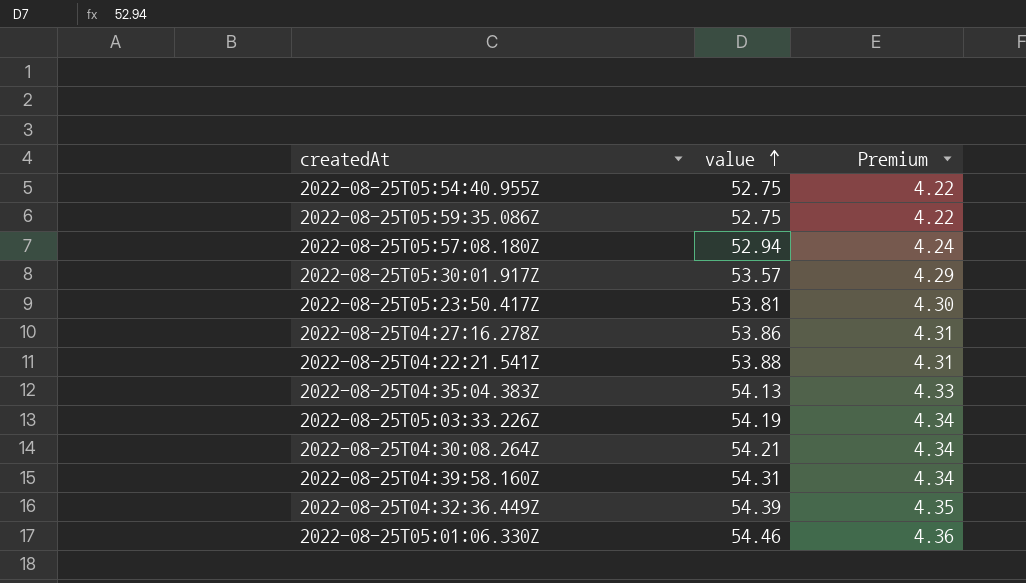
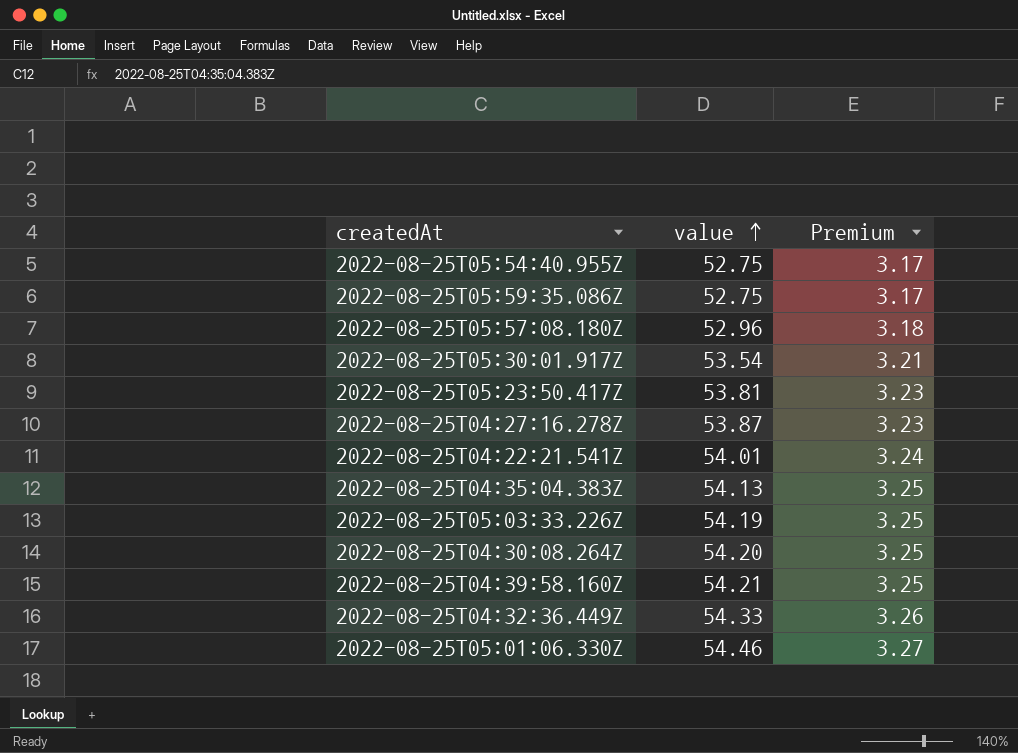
column Premium | formula: [value] * 0.08 -> [value] * 0.06
2022-08-25T05:57:08.180Z | value: 52.94 -> 52.96
2022-08-25T05:30:01.917Z | value: 53.57 -> 53.54
2022-08-25T04:27:16.278Z | value: 53.86 -> 53.87
2022-08-25T04:22:21.541Z | value: 53.88 -> 54.01
2022-08-25T04:30:08.264Z | value: 54.21 -> 54.20
2022-08-25T04:39:58.160Z | value: 54.31 -> 54.21
2022-08-25T04:32:36.449Z | value: 54.39 -> 54.33

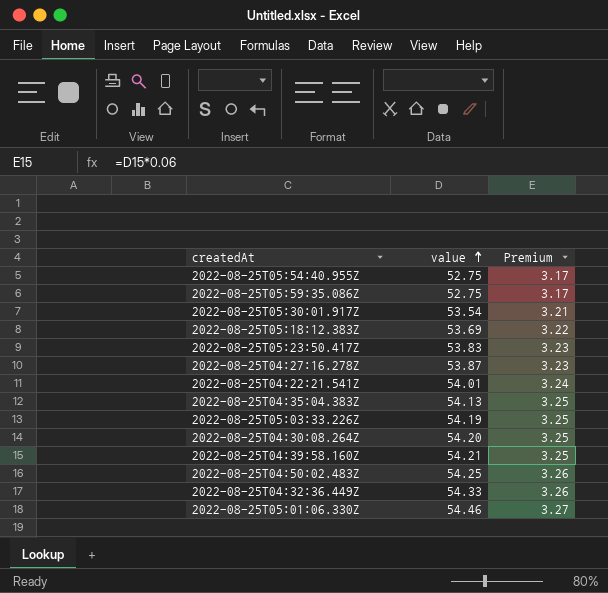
row 2022-08-25T05:57:08.180Z: 52.96 | 3.18 -> none
row 2022-08-25T05:18:12.383Z: none -> 53.69 | 3.22
2022-08-25T05:23:50.417Z | value: 53.81 -> 53.83
row 2022-08-25T04:50:02.483Z: none -> 54.25 | 3.26

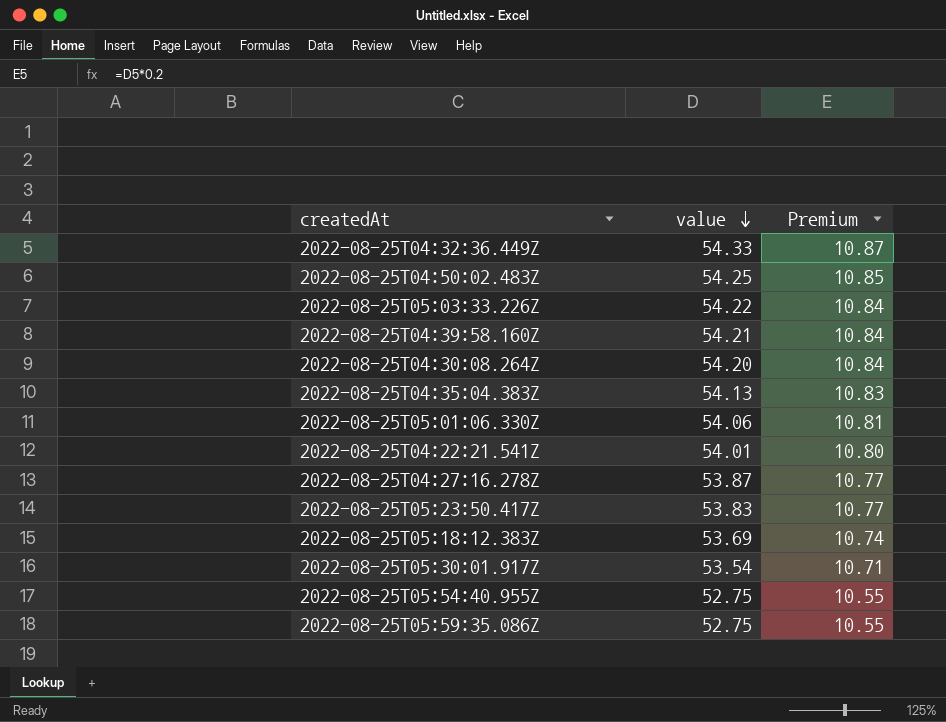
row order: value ascending -> value descending
column Premium | formula: [value] * 0.06 -> [value] * 0.2
2022-08-25T05:03:33.226Z | value: 54.19 -> 54.22
2022-08-25T05:01:06.330Z | value: 54.46 -> 54.06

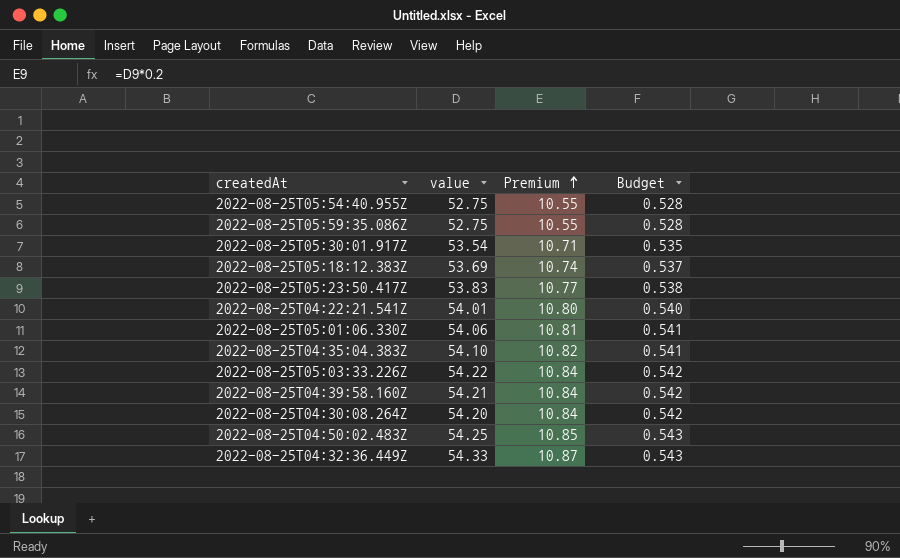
row order: value descending -> Premium ascending
column Budget | formula: none -> [value] * 0.01
row 2022-08-25T04:27:16.278Z: 53.87 | 10.77 -> none
2022-08-25T04:35:04.383Z | value: 54.13 -> 54.10
2022-08-25T04:35:04.383Z | Premium: 10.83 -> 10.82

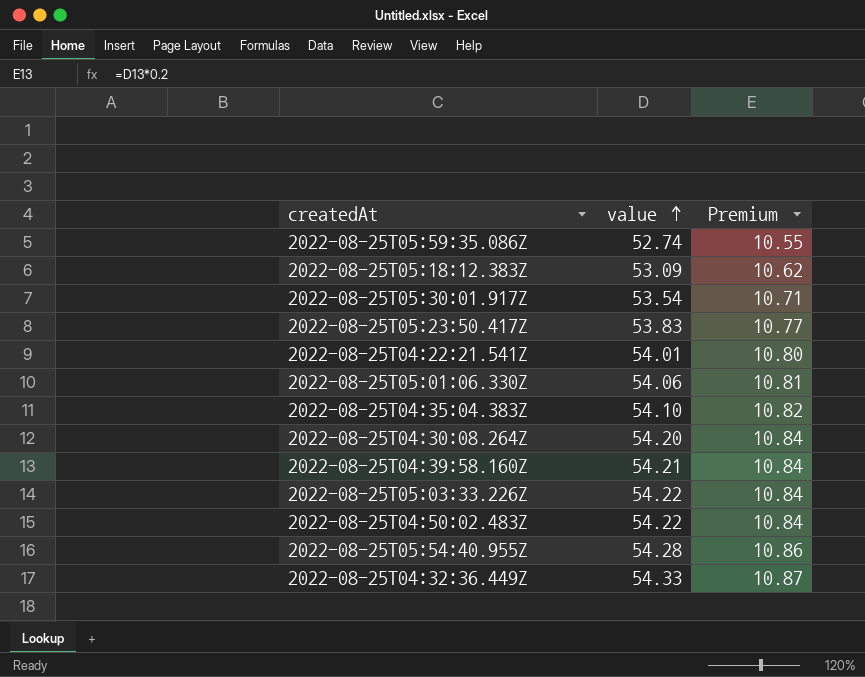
row order: Premium ascending -> value ascending
column Budget | formula: [value] * 0.01 -> none
2022-08-25T05:59:35.086Z | value: 52.75 -> 52.74
2022-08-25T05:18:12.383Z | value: 53.69 -> 53.09
2022-08-25T05:18:12.383Z | Premium: 10.74 -> 10.62
2022-08-25T04:50:02.483Z | value: 54.25 -> 54.22
2022-08-25T04:50:02.483Z | Premium: 10.85 -> 10.84
2022-08-25T05:54:40.955Z | value: 52.75 -> 54.28
2022-08-25T05:54:40.955Z | Premium: 10.55 -> 10.86

